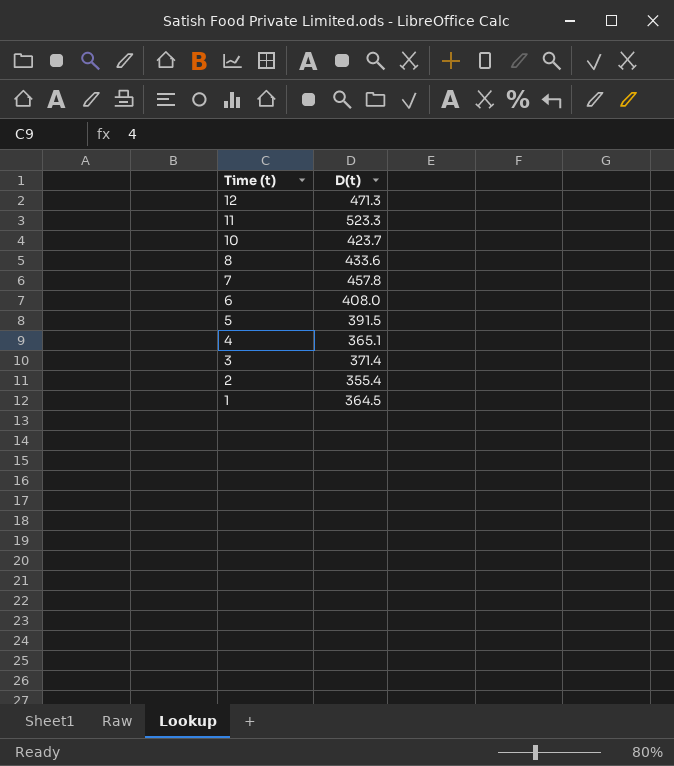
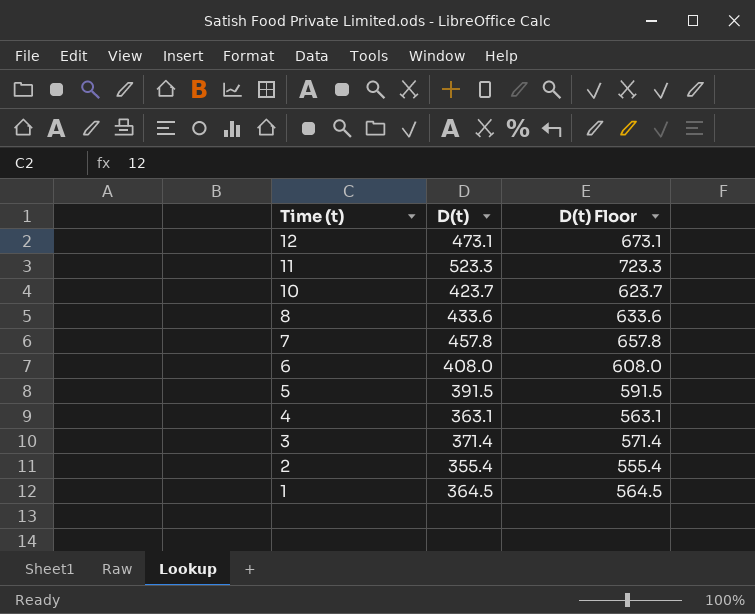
column D(t) Floor | formula: none -> [D(t)] + 200
12 | D(t): 471.3 -> 473.1
4 | D(t): 365.1 -> 363.1

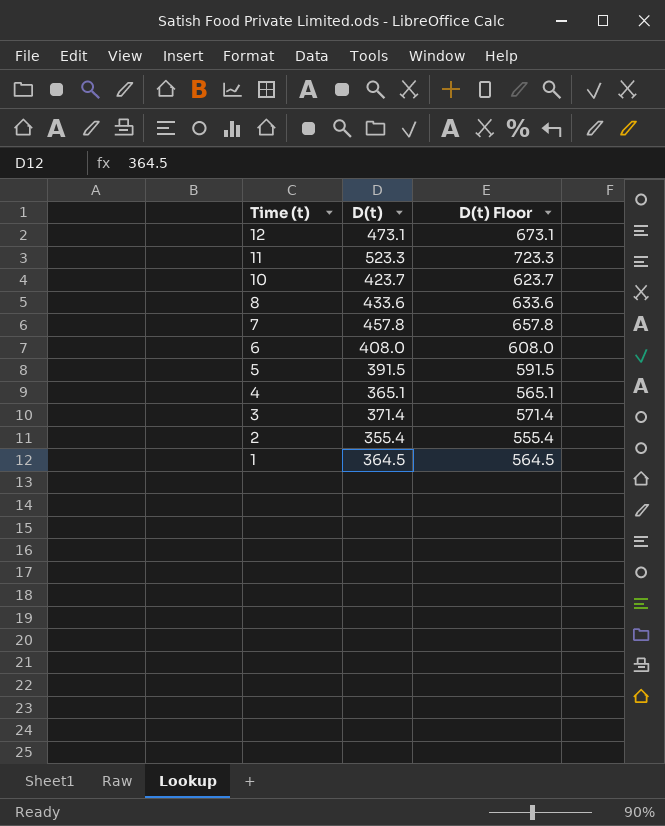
4 | D(t): 363.1 -> 365.1
4 | D(t) Floor: 563.1 -> 565.1

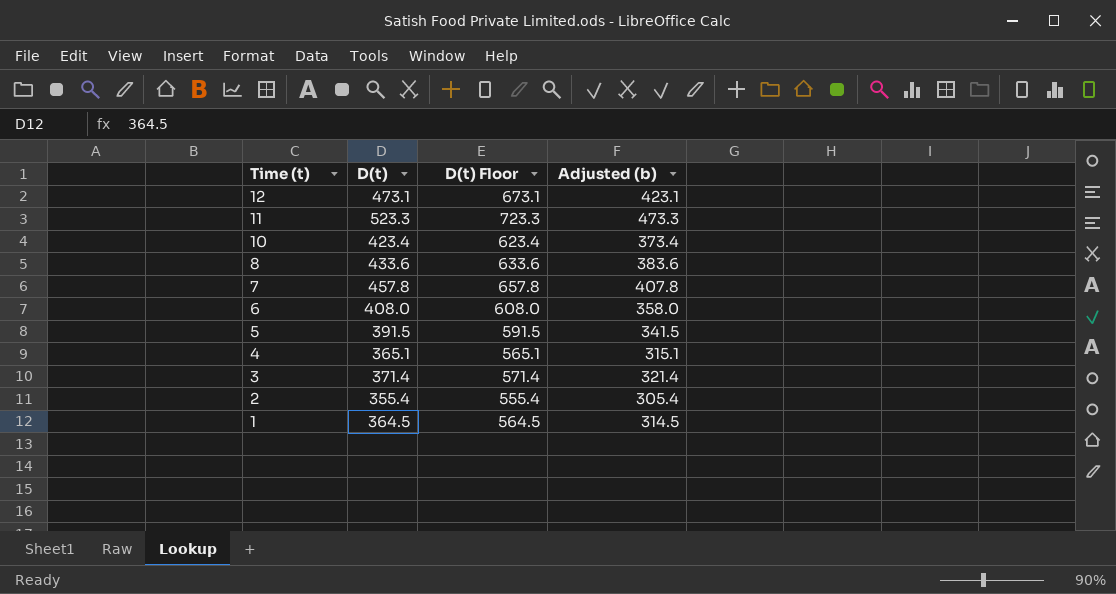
column Adjusted (b) | formula: none -> [D(t)] - 50
10 | D(t): 423.7 -> 423.4
10 | D(t) Floor: 623.7 -> 623.4

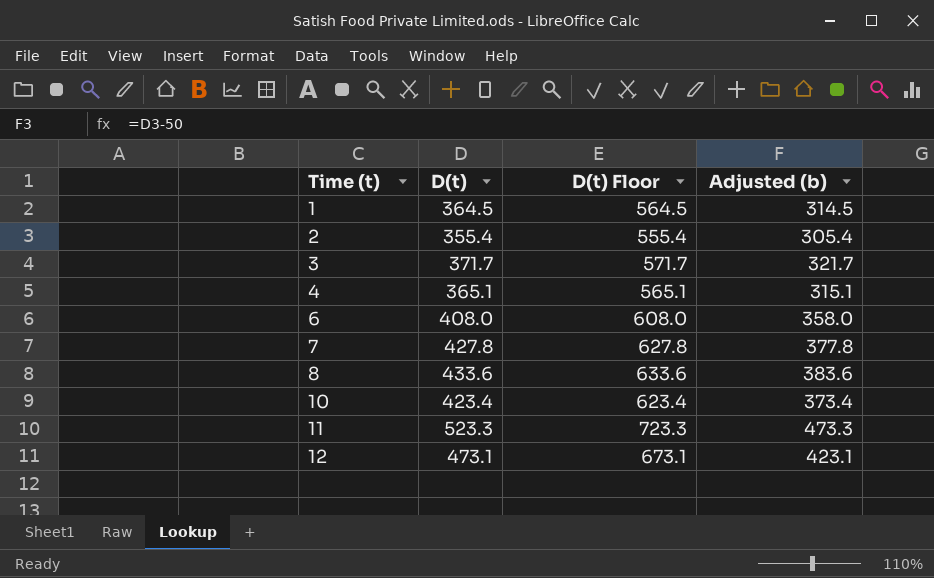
row order: Time (t) descending -> Time (t) ascending
row 5: 391.5 | 591.5 | 341.5 -> none
3 | D(t): 371.4 -> 371.7
3 | D(t) Floor: 571.4 -> 571.7
3 | Adjusted (b): 321.4 -> 321.7
7 | D(t): 457.8 -> 427.8
7 | D(t) Floor: 657.8 -> 627.8
7 | Adjusted (b): 407.8 -> 377.8

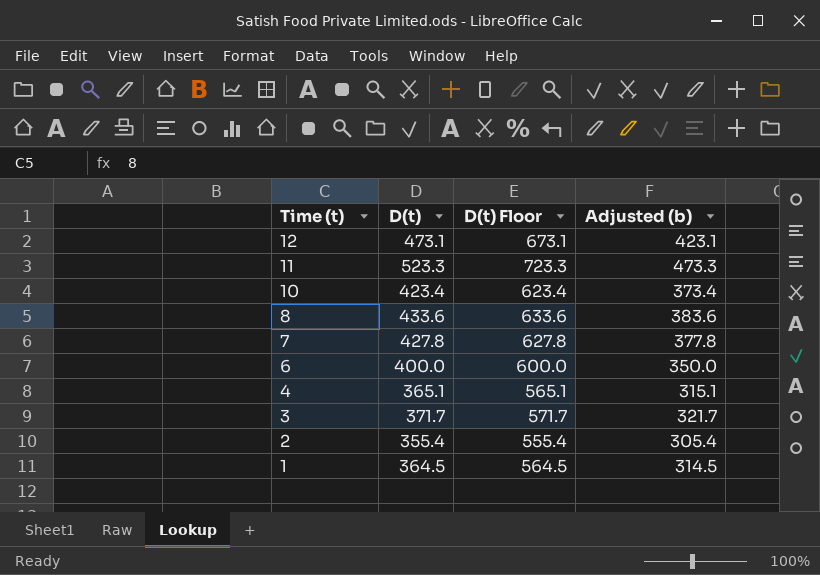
row order: Time (t) ascending -> Time (t) descending
6 | D(t): 408.0 -> 400.0
6 | D(t) Floor: 608.0 -> 600.0
6 | Adjusted (b): 358.0 -> 350.0

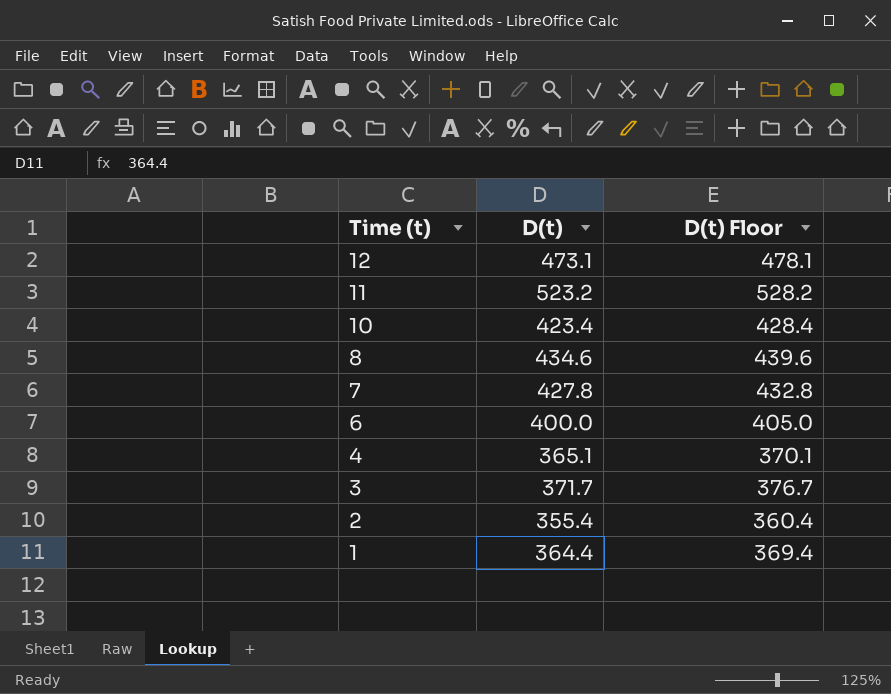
column Adjusted (b) | formula: [D(t)] - 50 -> none
column D(t) Floor | formula: [D(t)] + 200 -> [D(t)] + 5
11 | D(t): 523.3 -> 523.2
8 | D(t): 433.6 -> 434.6
1 | D(t): 364.5 -> 364.4

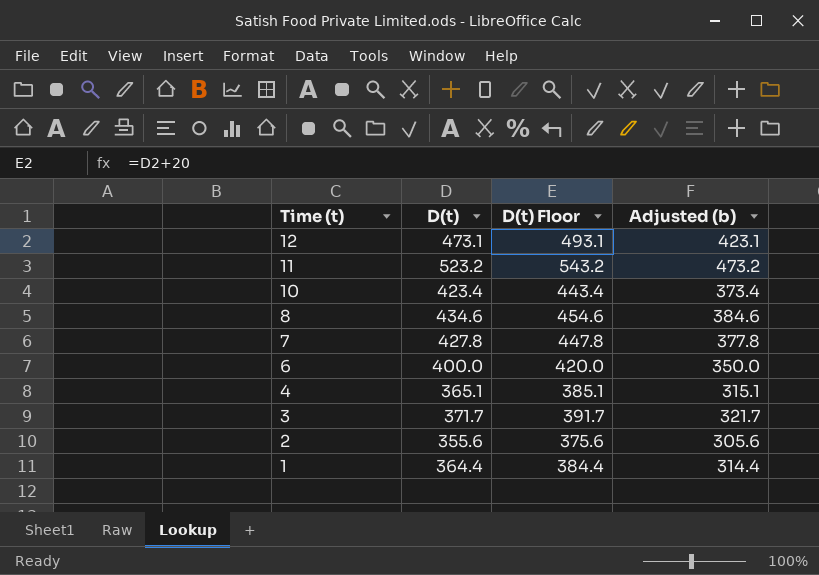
column D(t) Floor | formula: [D(t)] + 5 -> [D(t)] + 20
column Adjusted (b) | formula: none -> [D(t)] - 50
2 | D(t): 355.4 -> 355.6

